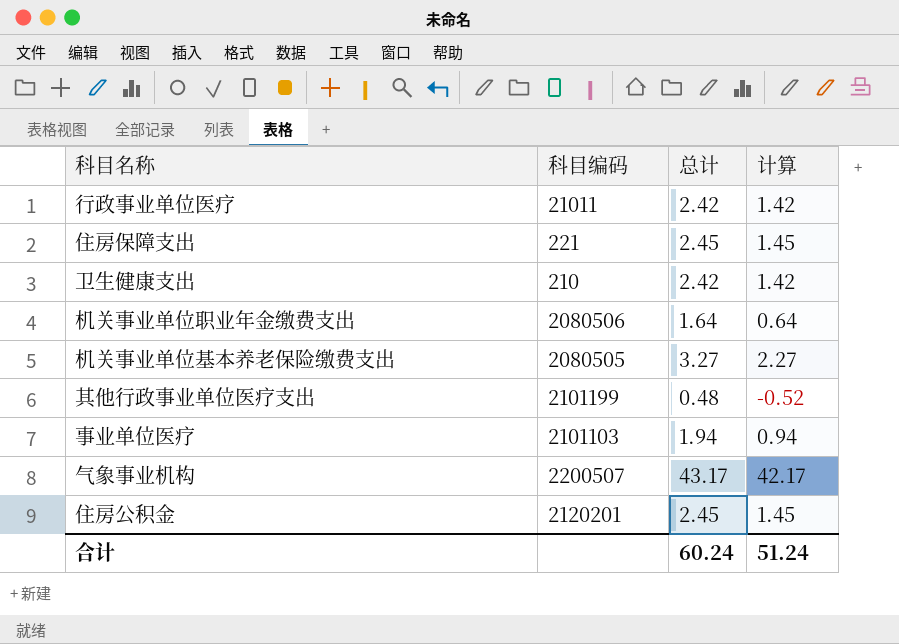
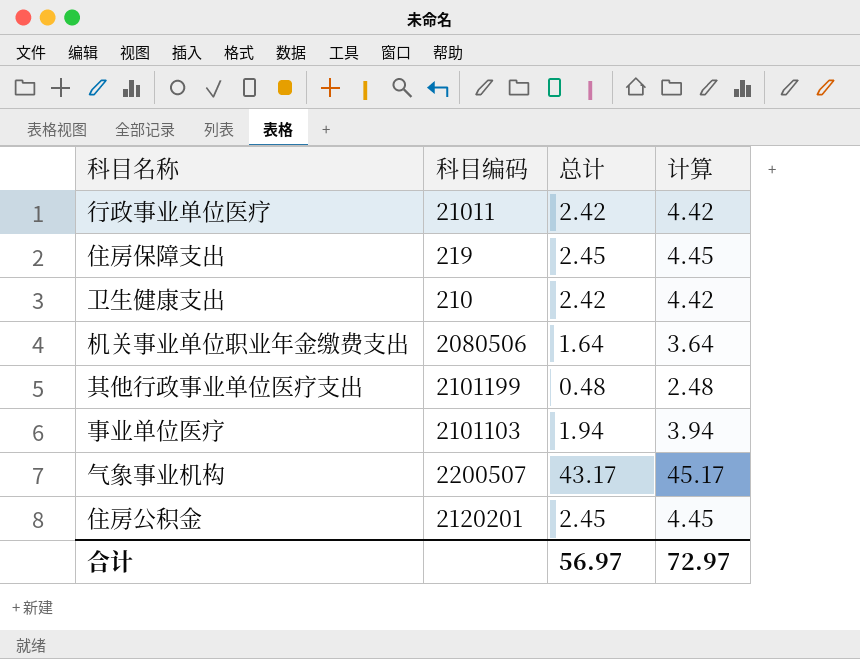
column 计算 | formula: [总计] - 1 -> [总计] + 2
row 机关事业单位基本养老保险缴费支出: 2080505 | 3.27 | 2.27 -> none
住房保障支出 | 科目编码: 221 -> 219
合计 | 总计: 60.24 -> 56.97
合计 | 计算: 51.24 -> 72.97

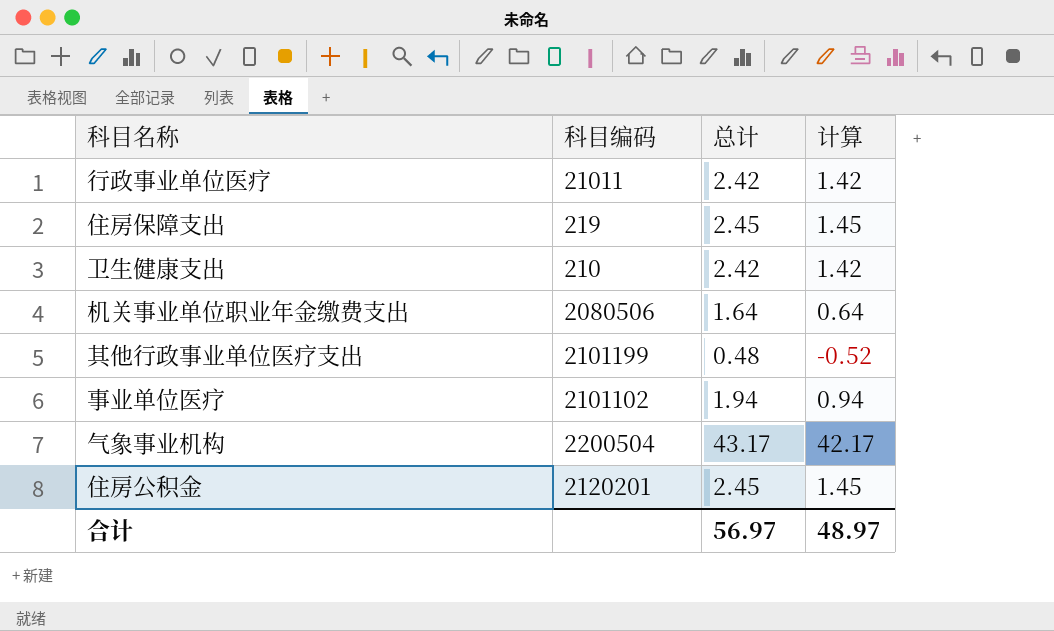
column 计算 | formula: [总计] + 2 -> [总计] - 1
事业单位医疗 | 科目编码: 2101103 -> 2101102
气象事业机构 | 科目编码: 2200507 -> 2200504
合计 | 计算: 72.97 -> 48.97

